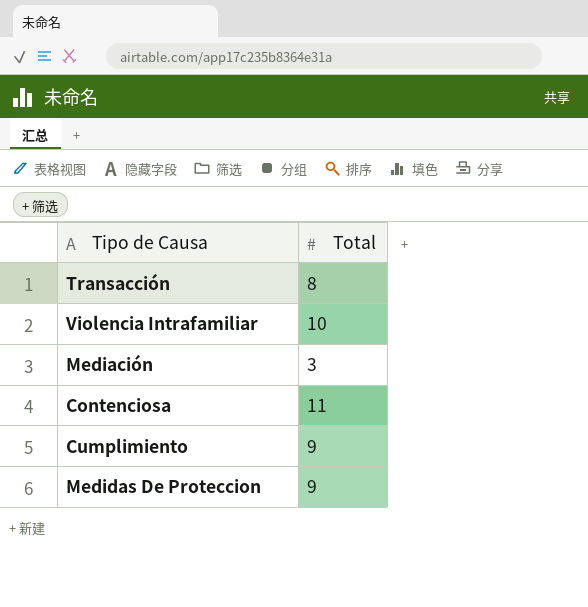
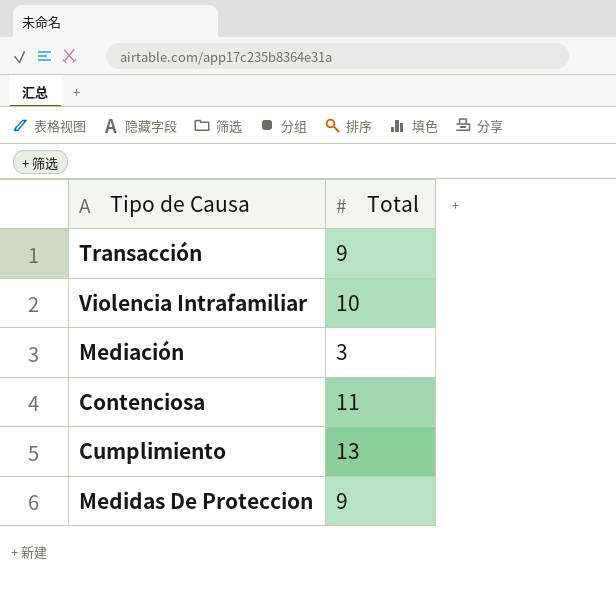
Transacción | Total: 8 -> 9
Cumplimiento | Total: 9 -> 13

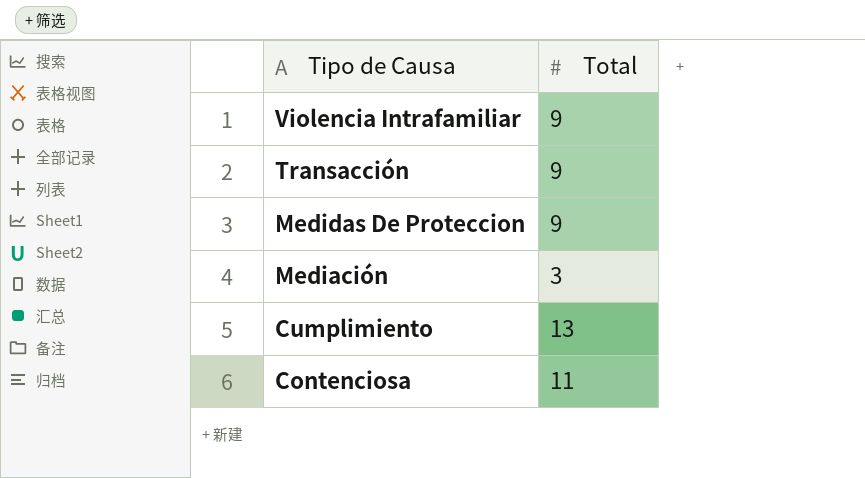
row order: none -> Tipo de Causa descending
Violencia Intrafamiliar | Total: 10 -> 9

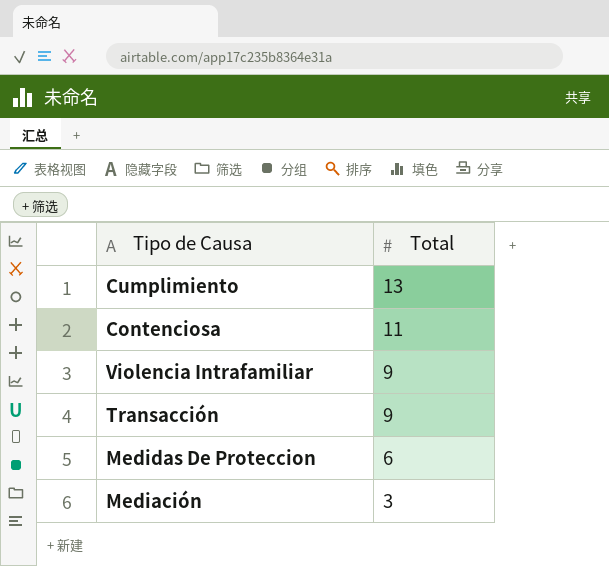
row order: Tipo de Causa descending -> Total descending
Medidas De Proteccion | Total: 9 -> 6

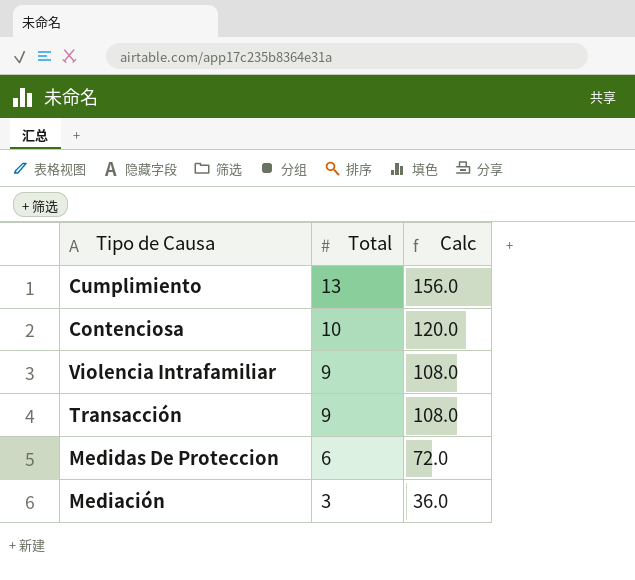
column Calc | formula: none -> [Total] * 12
Contenciosa | Total: 11 -> 10

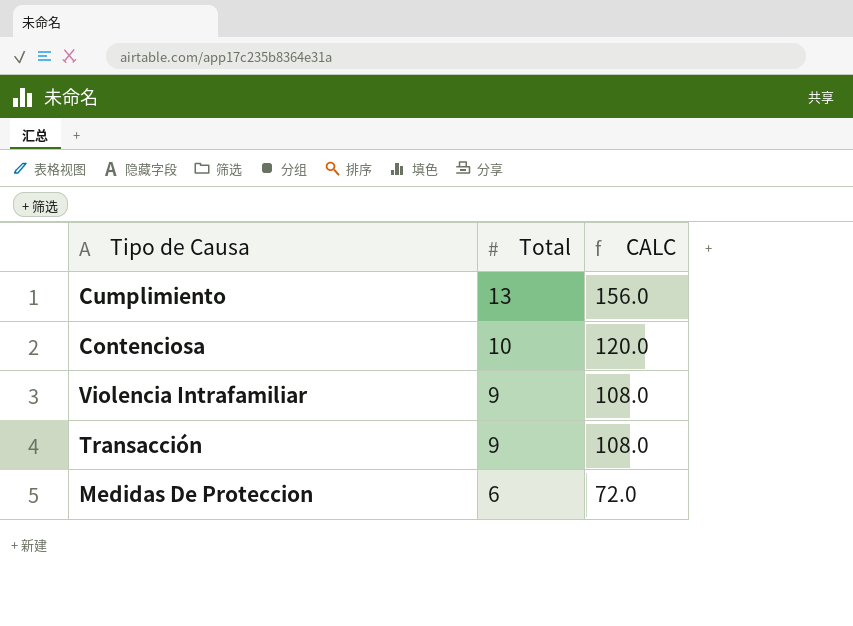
column name: Calc -> CALC
row Mediación: 3 | 36.0 -> none

